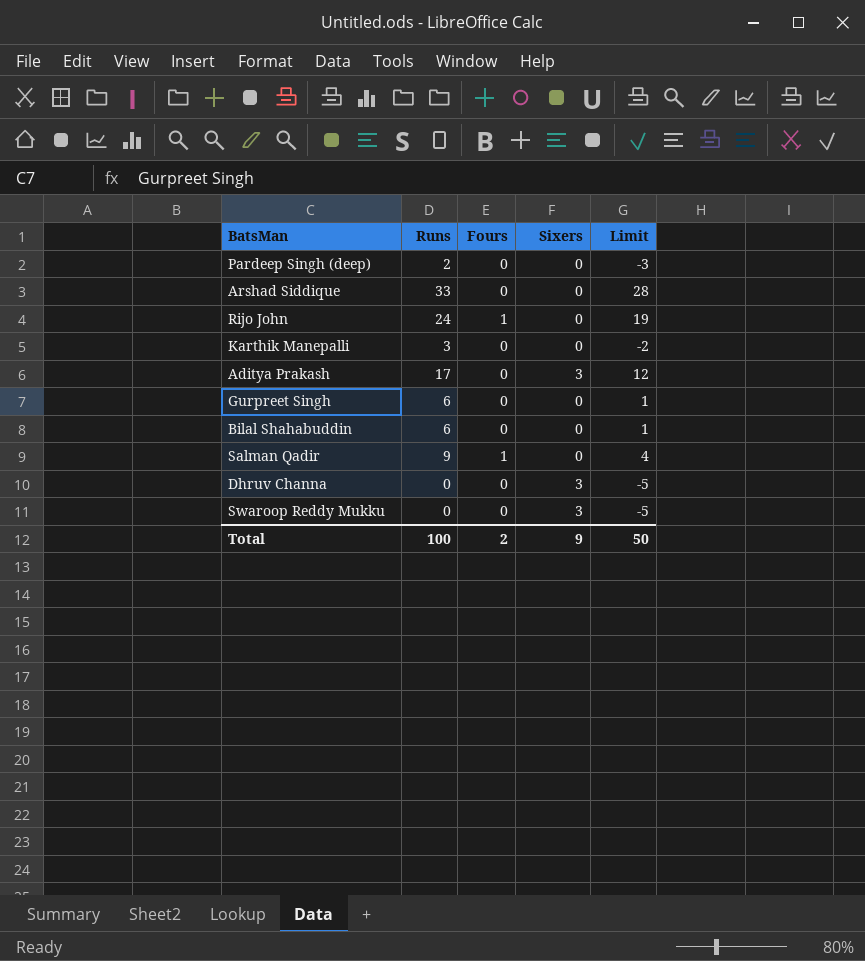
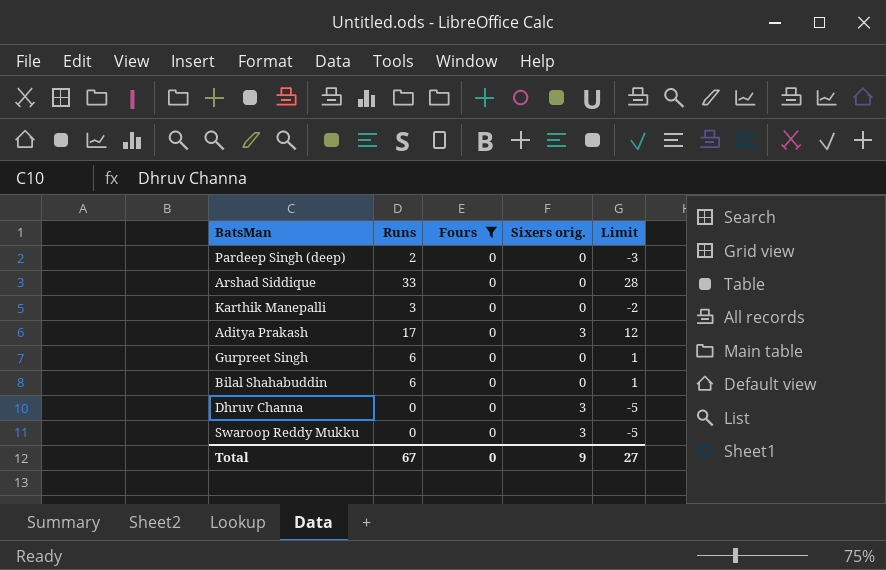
filter: none -> Fours = 0
column name: Sixers -> Sixers orig.
Total | Runs: 100 -> 67
Total | Fours: 2 -> 0
Total | Limit: 50 -> 27

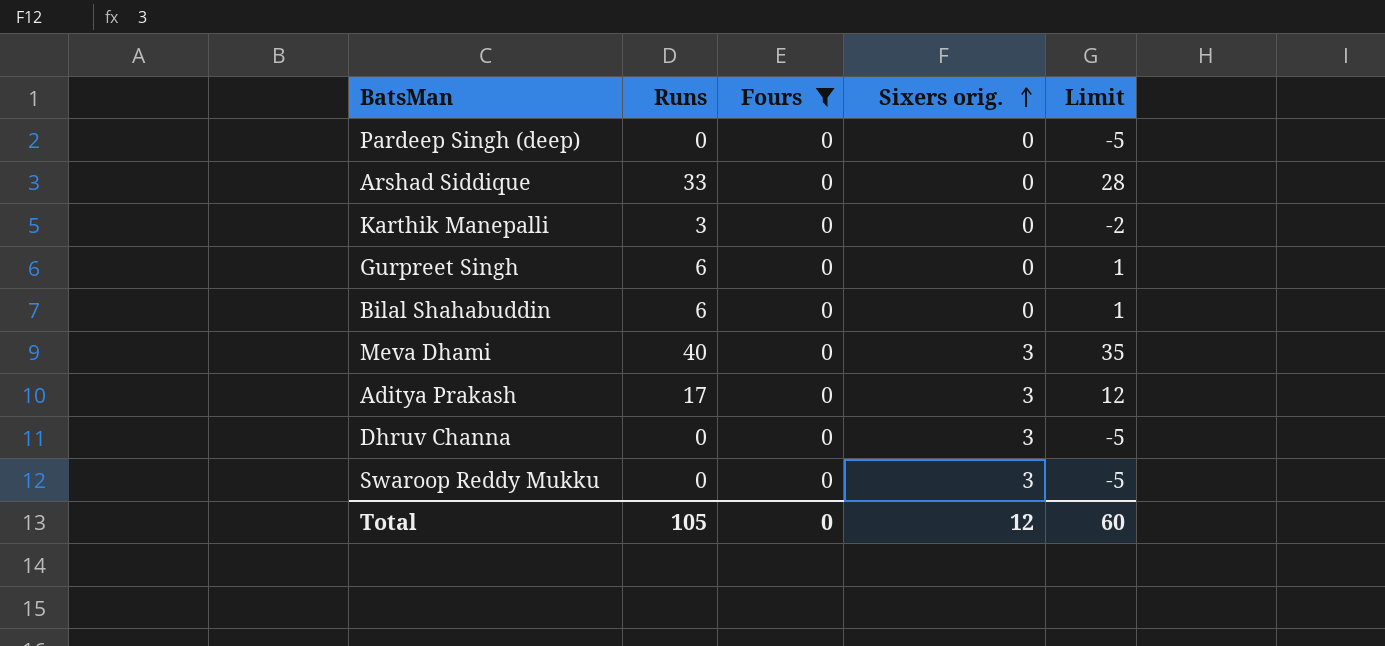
row order: none -> Sixers orig. ascending
Pardeep Singh (deep) | Runs: 2 -> 0
Pardeep Singh (deep) | Limit: -3 -> -5
row Meva Dhami: none -> 40 | 0 | 3 | 35
Total | Runs: 67 -> 105
Total | Sixers orig.: 9 -> 12
Total | Limit: 27 -> 60

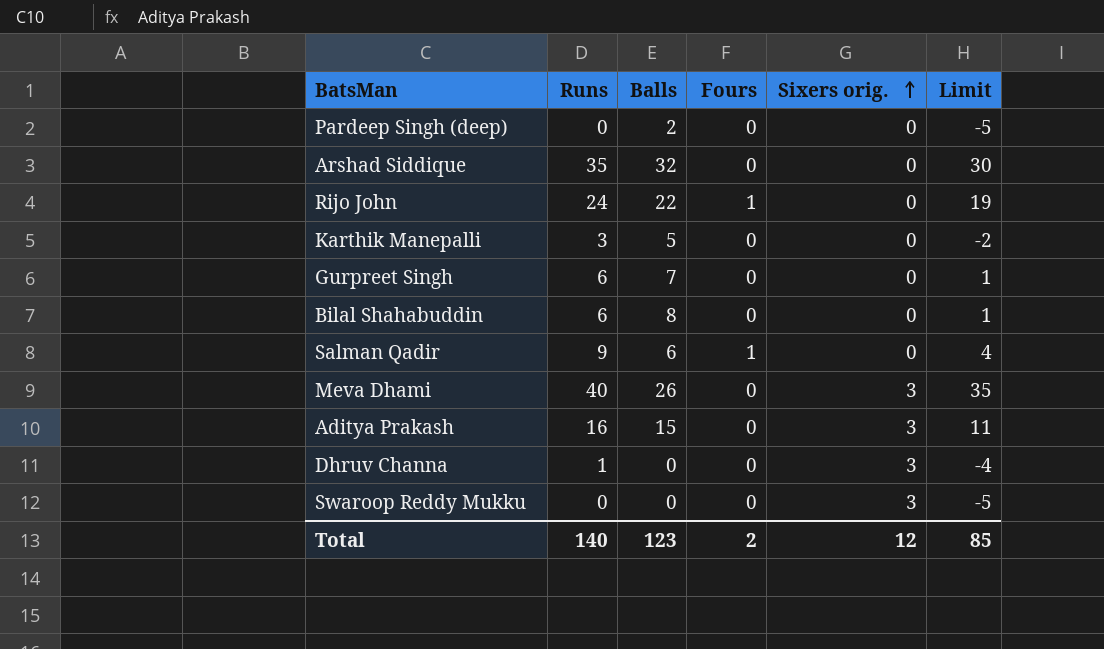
filter: Fours = 0 -> none
column Balls | position: none -> 3
Arshad Siddique | Runs: 33 -> 35
Arshad Siddique | Limit: 28 -> 30
Aditya Prakash | Runs: 17 -> 16
Aditya Prakash | Limit: 12 -> 11
Dhruv Channa | Runs: 0 -> 1
Dhruv Channa | Limit: -5 -> -4
Total | Runs: 105 -> 140
Total | Fours: 0 -> 2
Total | Limit: 60 -> 85

